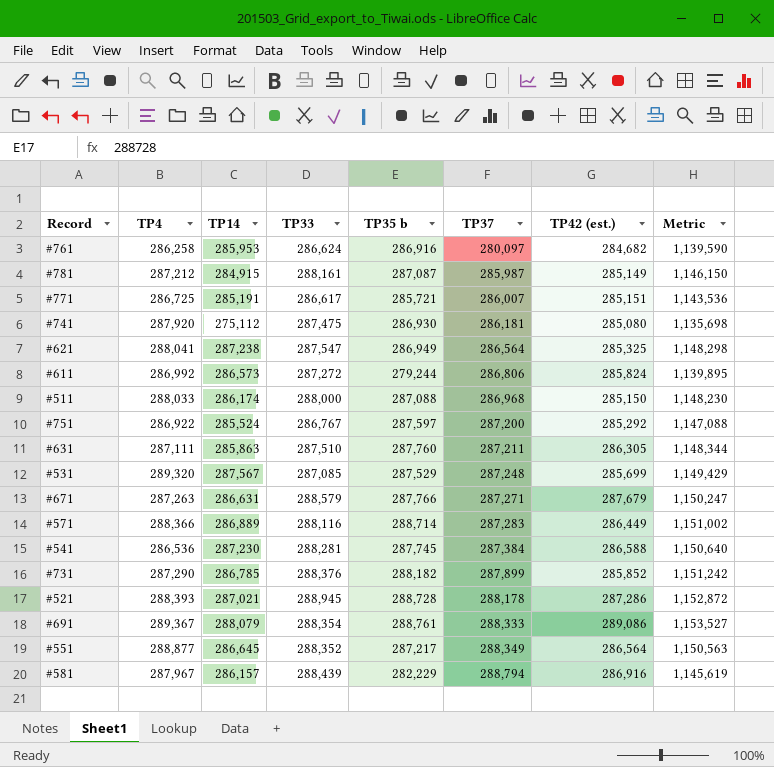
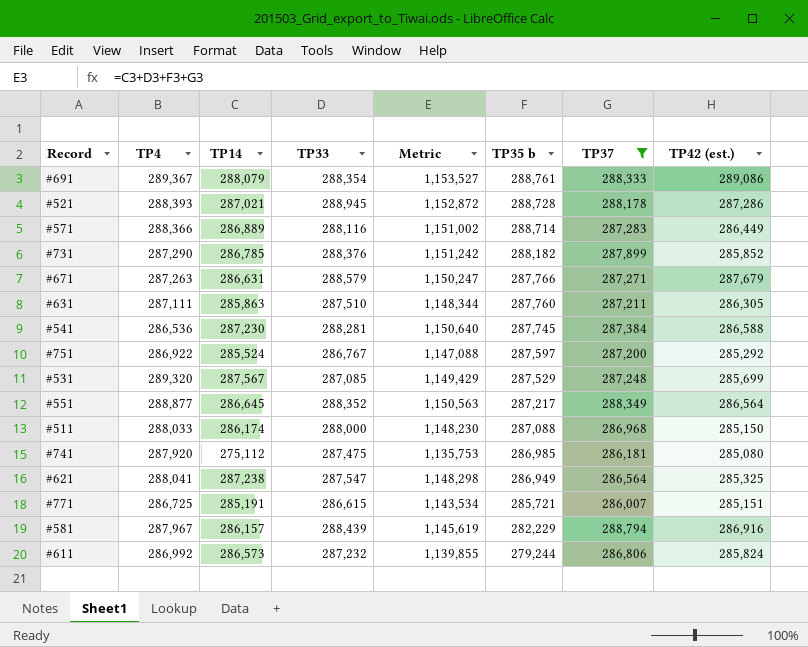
filter: none -> TP37 >= 286,007
row order: TP37 ascending -> TP35 b descending
column Metric | position: 8 -> 5
#741 | Metric: 1,135,698 -> 1,135,753
#741 | TP35 b: 286,930 -> 286,985
#771 | TP33: 286,617 -> 286,615
#771 | Metric: 1,143,536 -> 1,143,534
#611 | TP33: 287,272 -> 287,232
#611 | Metric: 1,139,895 -> 1,139,855

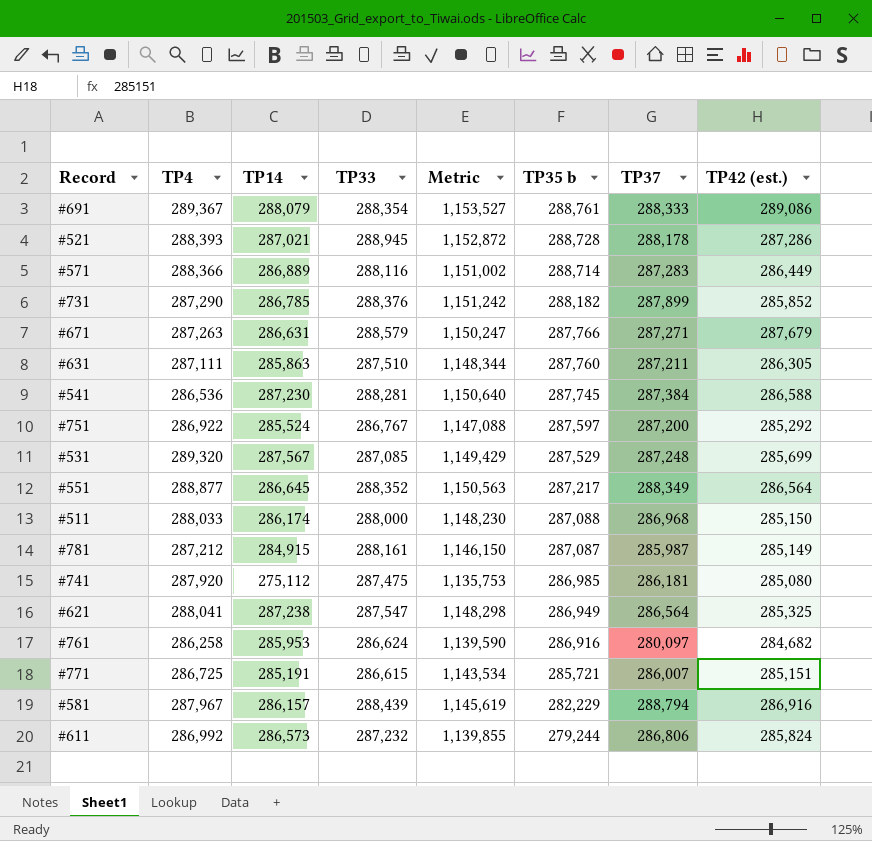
filter: TP37 >= 286,007 -> none

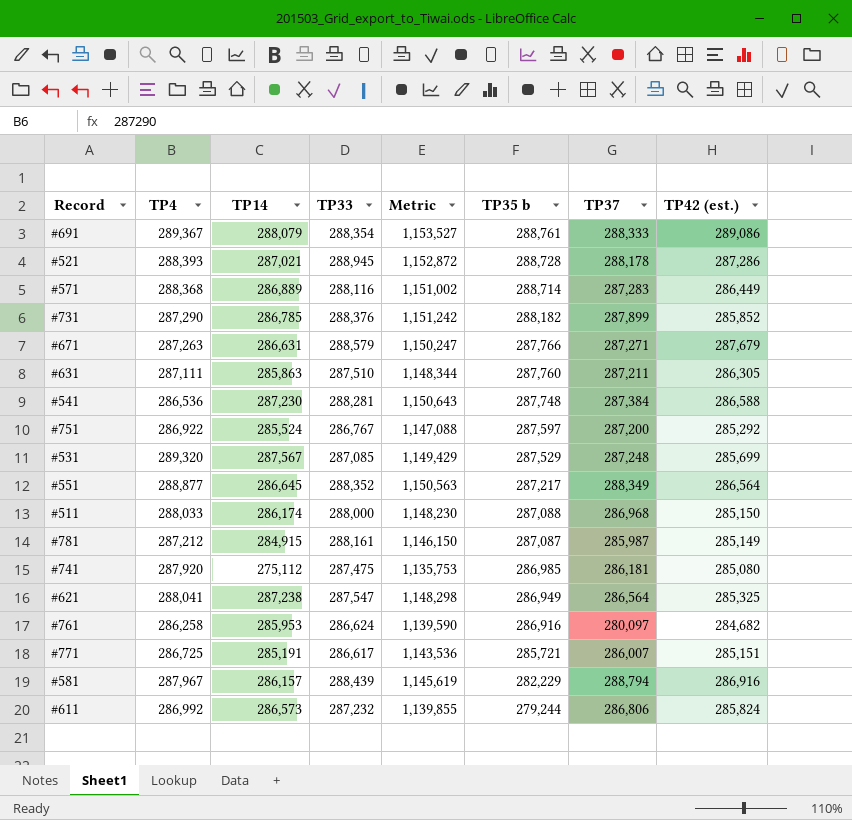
#571 | TP4: 288,366 -> 288,368
#541 | Metric: 1,150,640 -> 1,150,643
#541 | TP35 b: 287,745 -> 287,748
#771 | TP33: 286,615 -> 286,617
#771 | Metric: 1,143,534 -> 1,143,536

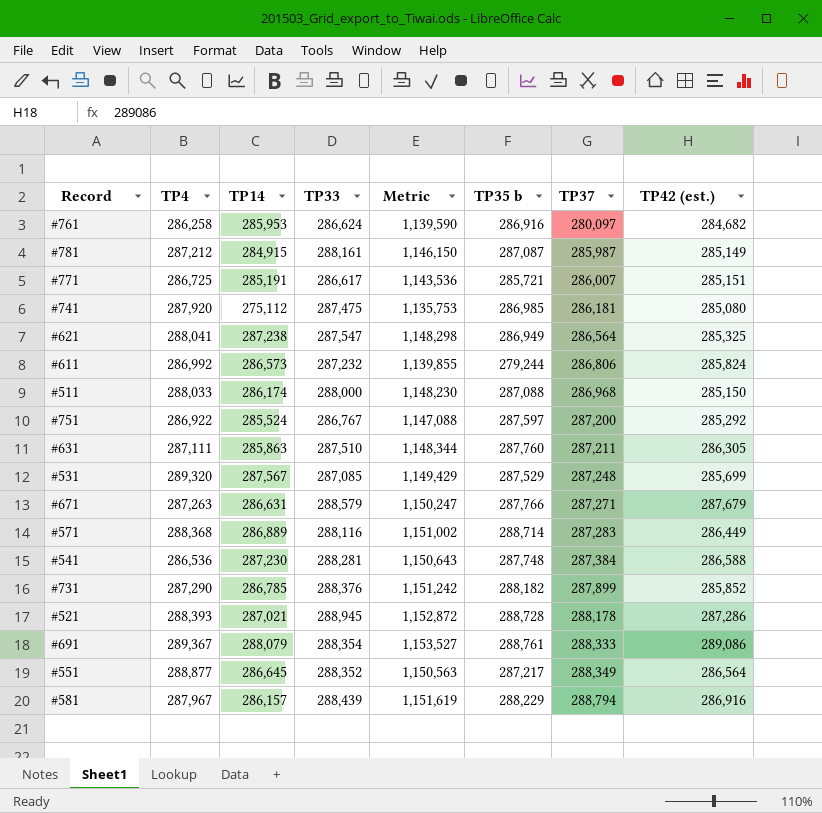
row order: TP35 b descending -> TP37 ascending
#581 | Metric: 1,145,619 -> 1,151,619
#581 | TP35 b: 282,229 -> 288,229

